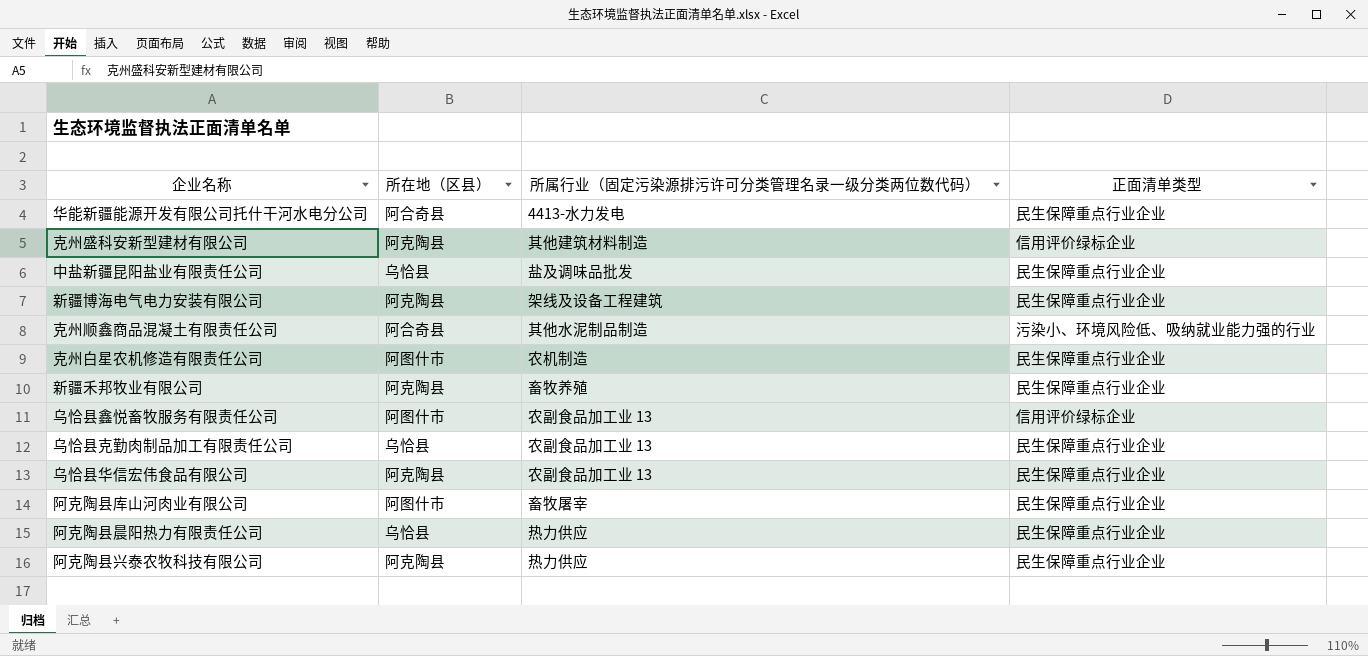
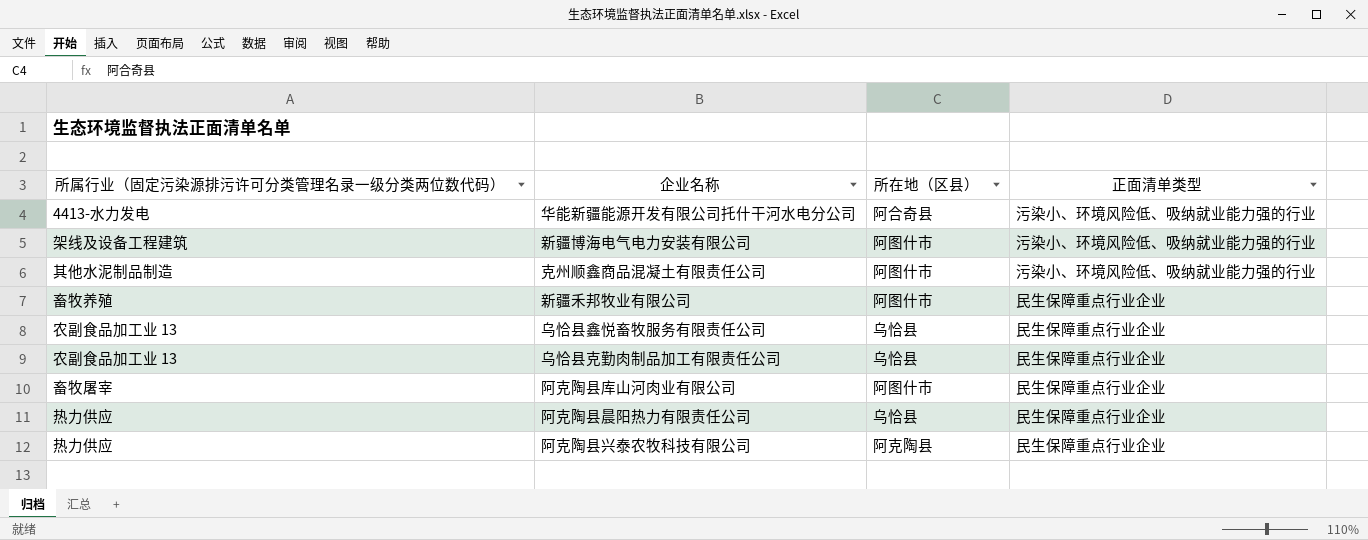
column 所属行业（固定污染源排污许可分类管理名录一级分类两位数代码） | position: 3 -> 1
row 克州盛科安新型建材有限公司: 阿克陶县 | 其他建筑材料制造 | 信用评价绿标企业 -> none
row 中盐新疆昆阳盐业有限责任公司: 乌恰县 | 盐及调味品批发 | 民生保障重点行业企业 -> none
row 克州白星农机修造有限责任公司: 阿图什市 | 农机制造 | 民生保障重点行业企业 -> none
row 乌恰县华信宏伟食品有限公司: 阿克陶县 | 农副食品加工业 13 | 民生保障重点行业企业 -> none
华能新疆能源开发有限公司托什干河水电分公司 | 正面清单类型: 民生保障重点行业企业 -> 污染小、环境风险低、吸纳就业能力强的行业
新疆博海电气电力安装有限公司 | 所在地（区县）: 阿克陶县 -> 阿图什市
新疆博海电气电力安装有限公司 | 正面清单类型: 民生保障重点行业企业 -> 污染小、环境风险低、吸纳就业能力强的行业
克州顺鑫商品混凝土有限责任公司 | 所在地（区县）: 阿合奇县 -> 阿图什市
新疆禾邦牧业有限公司 | 所在地（区县）: 阿克陶县 -> 阿图什市
乌恰县鑫悦畜牧服务有限责任公司 | 所在地（区县）: 阿图什市 -> 乌恰县
乌恰县鑫悦畜牧服务有限责任公司 | 正面清单类型: 信用评价绿标企业 -> 民生保障重点行业企业

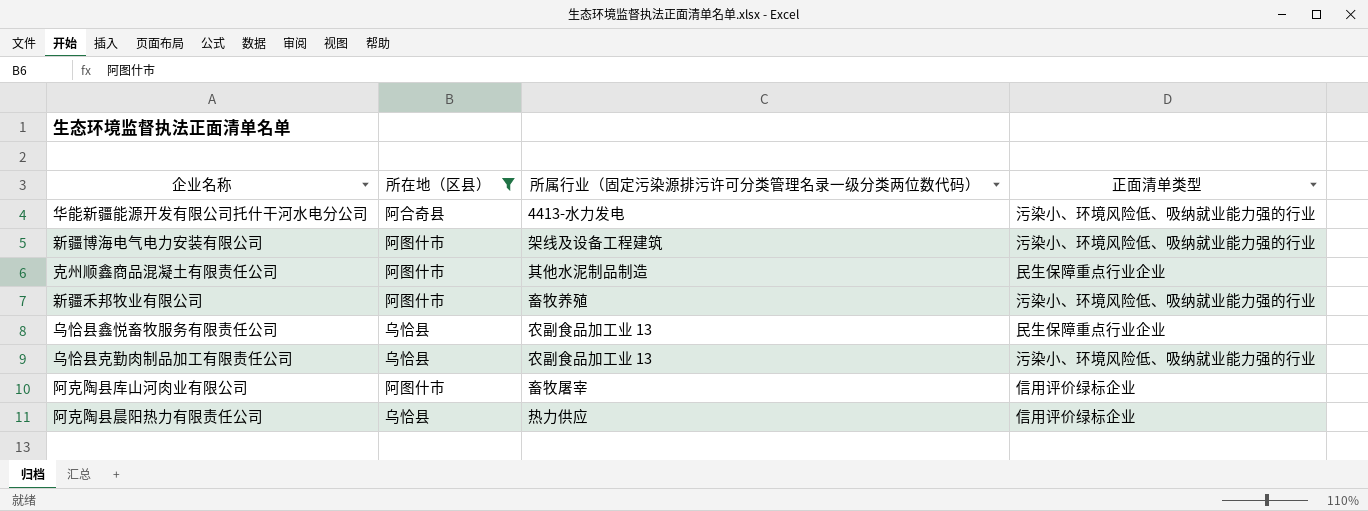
filter: none -> 所在地（区县） != 阿克陶县
column 所属行业（固定污染源排污许可分类管理名录一级分类两位数代码） | position: 1 -> 3
克州顺鑫商品混凝土有限责任公司 | 正面清单类型: 污染小、环境风险低、吸纳就业能力强的行业 -> 民生保障重点行业企业
新疆禾邦牧业有限公司 | 正面清单类型: 民生保障重点行业企业 -> 污染小、环境风险低、吸纳就业能力强的行业
乌恰县克勤肉制品加工有限责任公司 | 正面清单类型: 民生保障重点行业企业 -> 污染小、环境风险低、吸纳就业能力强的行业
阿克陶县库山河肉业有限公司 | 正面清单类型: 民生保障重点行业企业 -> 信用评价绿标企业
阿克陶县晨阳热力有限责任公司 | 正面清单类型: 民生保障重点行业企业 -> 信用评价绿标企业

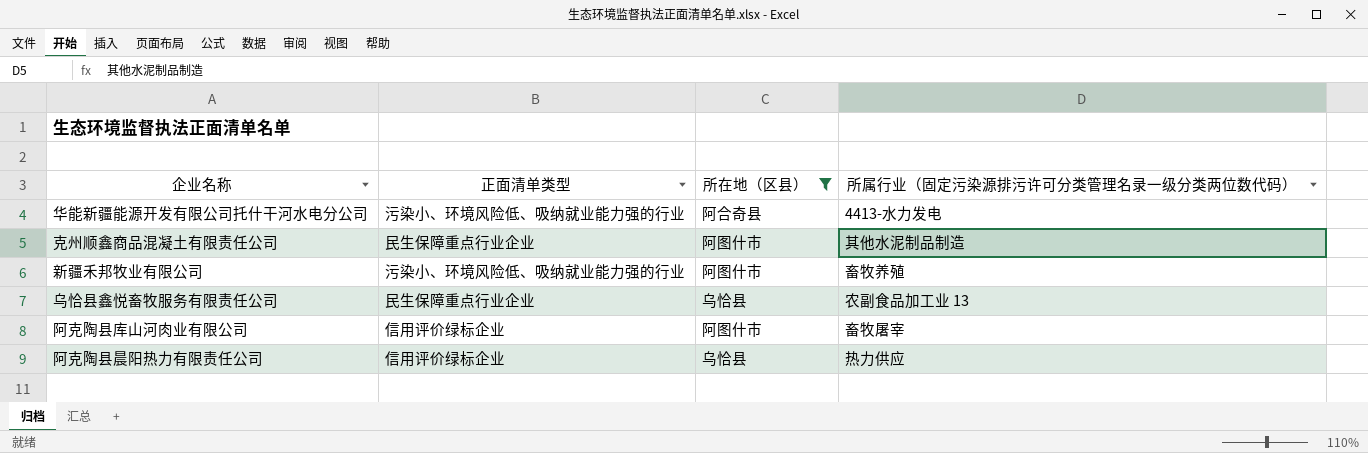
column 正面清单类型 | position: 4 -> 2
row 新疆博海电气电力安装有限公司: 阿图什市 | 架线及设备工程建筑 | 污染小、环境风险低、吸纳就业能力强的行业 -> none
row 乌恰县克勤肉制品加工有限责任公司: 乌恰县 | 农副食品加工业 13 | 污染小、环境风险低、吸纳就业能力强的行业 -> none

